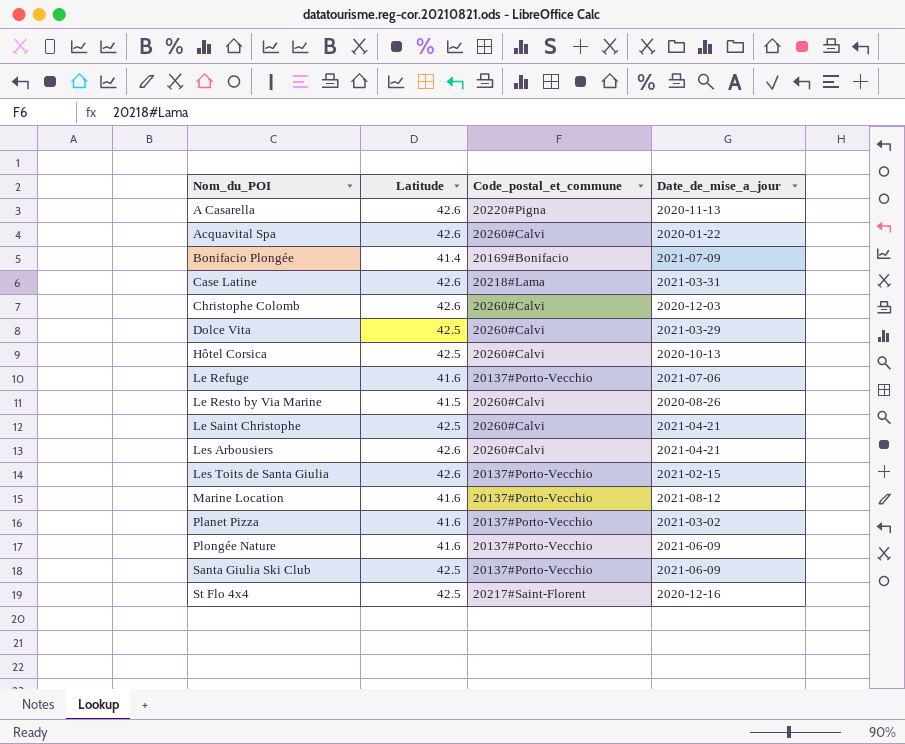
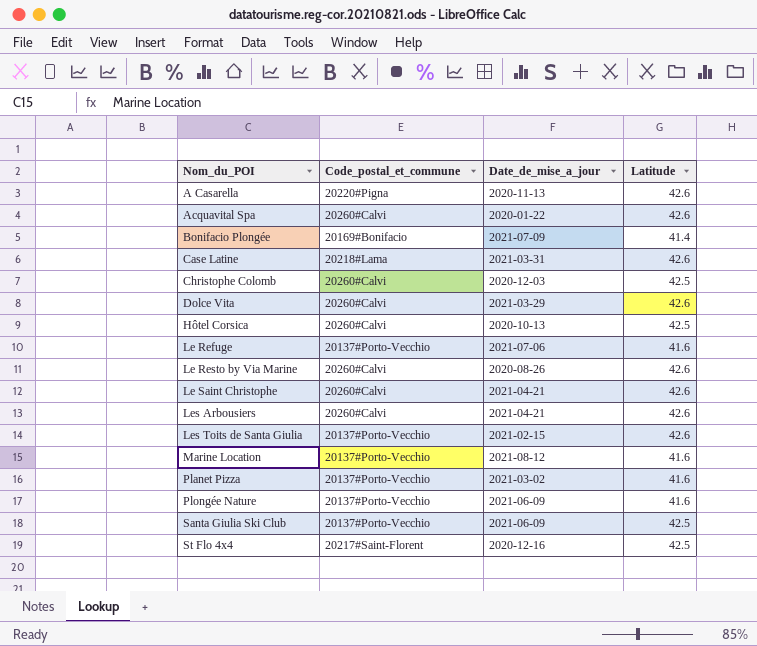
column Latitude | position: 2 -> 4
Christophe Colomb | Latitude: 42.6 -> 42.5
Dolce Vita | Latitude: 42.5 -> 42.6
Le Resto by Via Marine | Latitude: 41.5 -> 42.6
Le Saint Christophe | Latitude: 42.5 -> 42.6

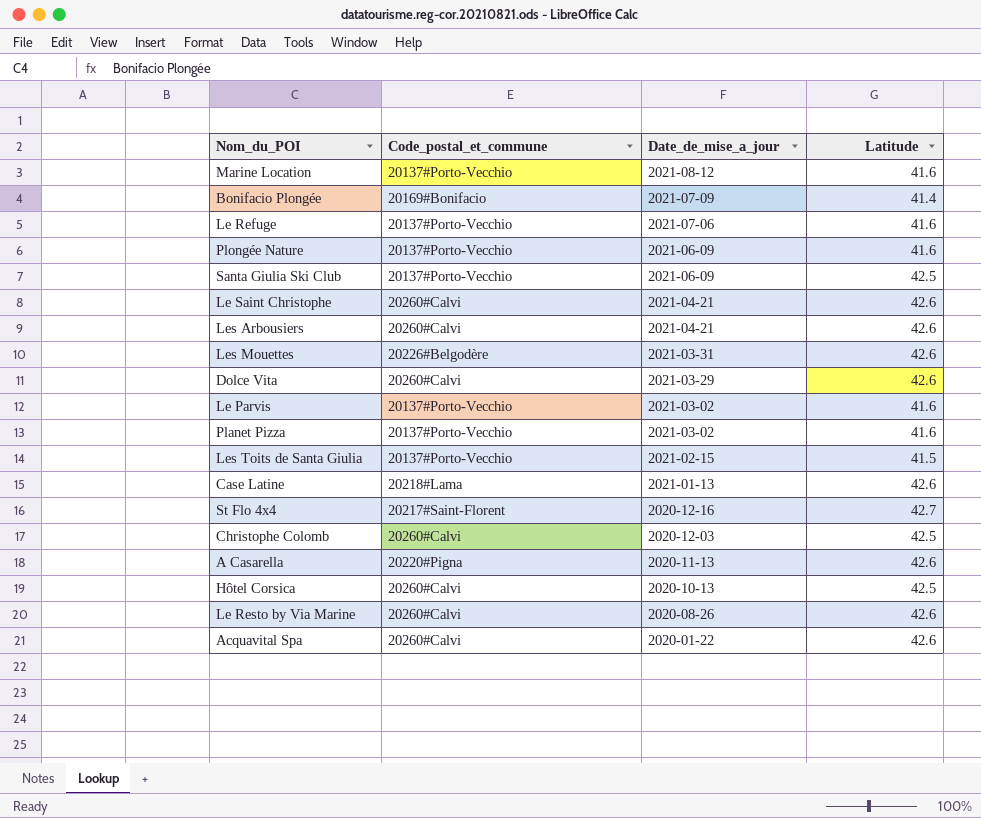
row order: Nom_du_POI ascending -> Date_de_mise_a_jour descending
row Les Mouettes: none -> 20226#Belgodère | 2021-03-31 | 42.6
row Le Parvis: none -> 20137#Porto-Vecchio | 2021-03-02 | 41.6
Les Toits de Santa Giulia | Latitude: 42.6 -> 41.5
Case Latine | Date_de_mise_a_jour: 2021-03-31 -> 2021-01-13
St Flo 4x4 | Latitude: 42.5 -> 42.7

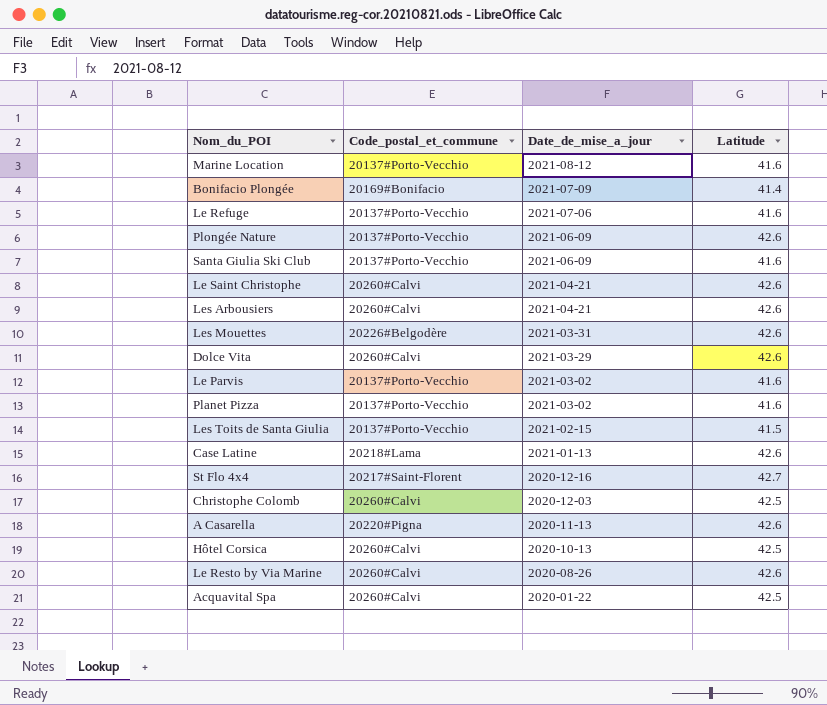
Plongée Nature | Latitude: 41.6 -> 42.6
Santa Giulia Ski Club | Latitude: 42.5 -> 41.6
Acquavital Spa | Latitude: 42.6 -> 42.5

